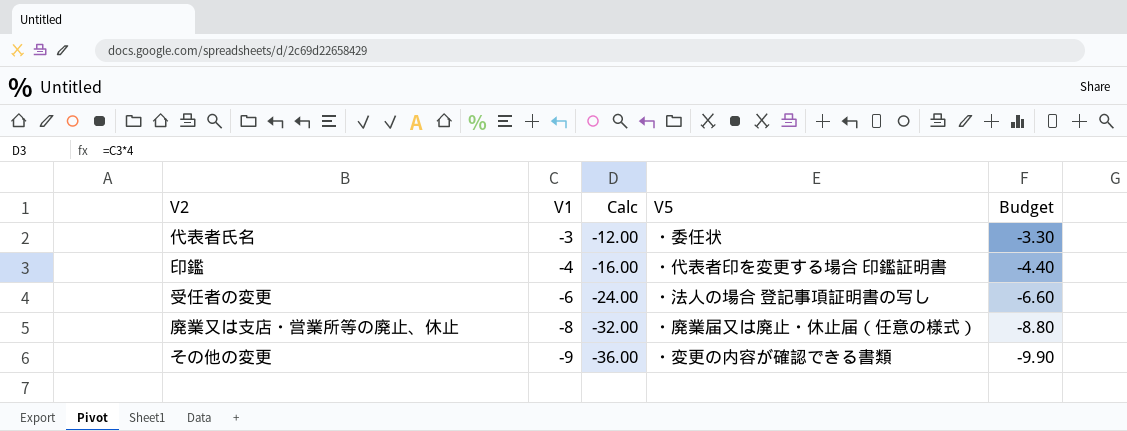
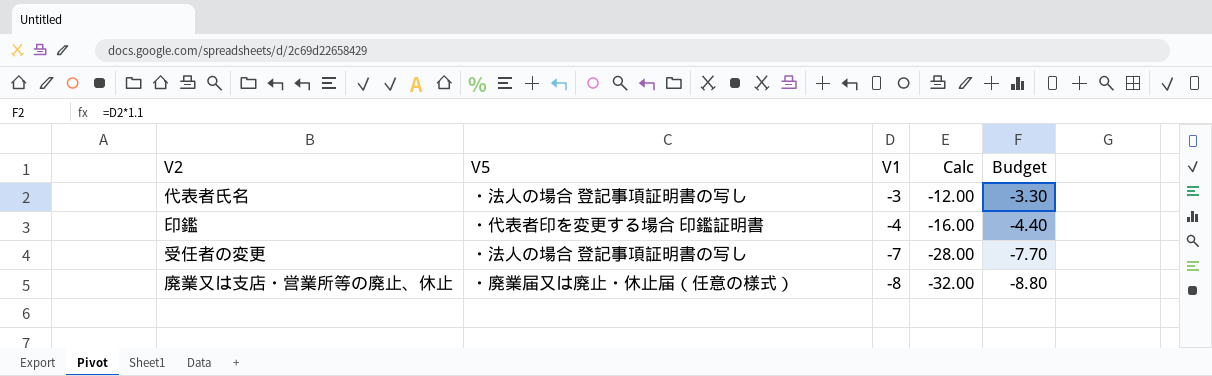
column V5 | position: 4 -> 2
row その他の変更: -9 | -36.00 | ・変更の内容が確認できる書類 | -9.90 -> none
代表者氏名 | V5: ・委任状 -> ・法人の場合 登記事項証明書の写し
受任者の変更 | V1: -6 -> -7
受任者の変更 | Calc: -24.00 -> -28.00
受任者の変更 | Budget: -6.60 -> -7.70

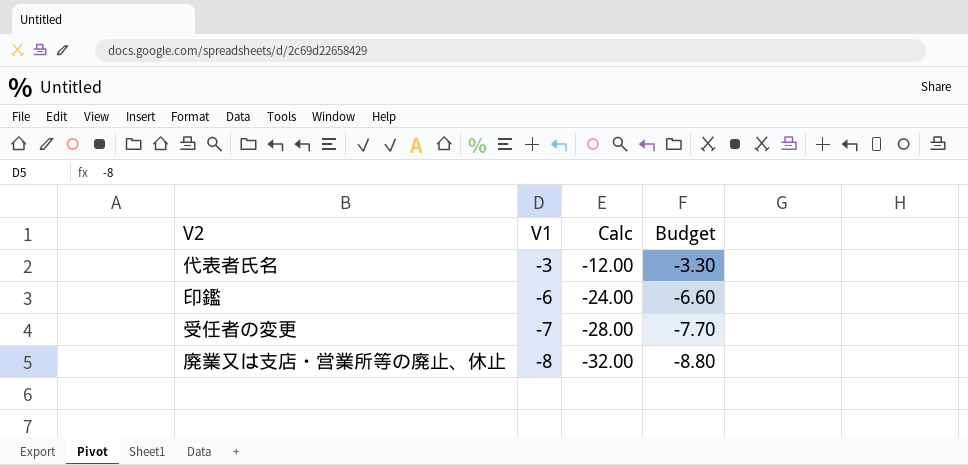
column V5 | position: 2 -> none
印鑑 | V1: -4 -> -6
印鑑 | Calc: -16.00 -> -24.00
印鑑 | Budget: -4.40 -> -6.60

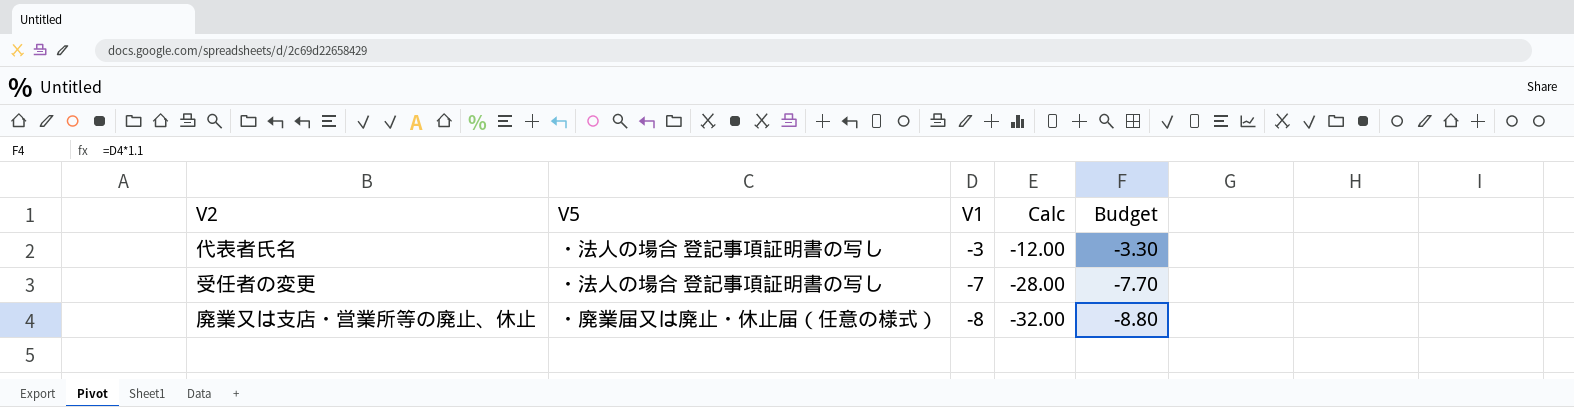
column V5 | position: none -> 2
row 印鑑: -6 | -24.00 | -6.60 -> none

